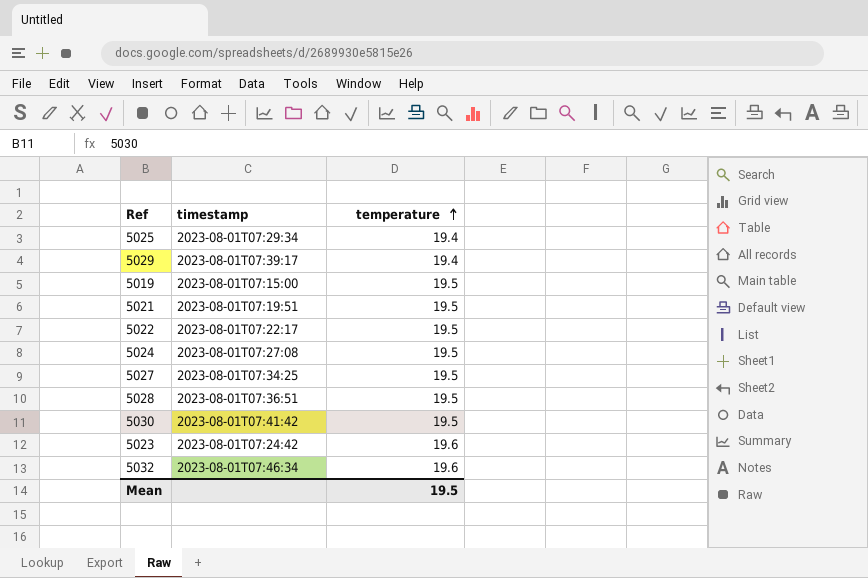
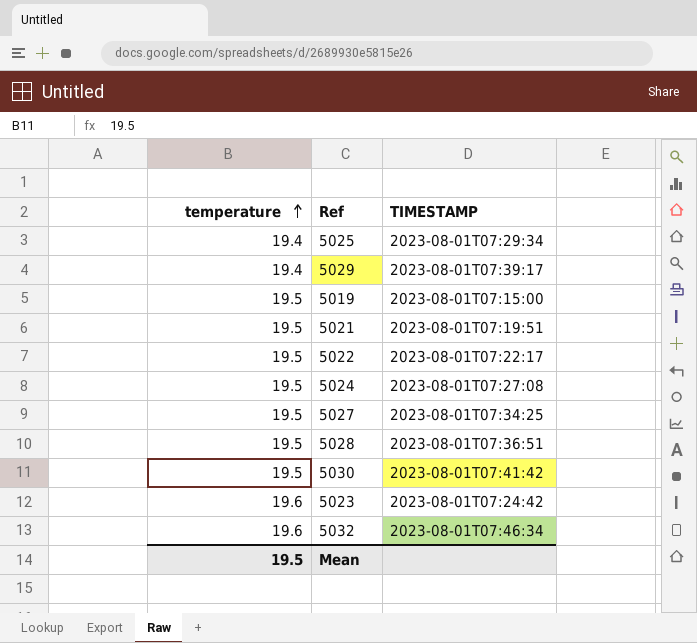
column temperature | position: 3 -> 1
column name: timestamp -> TIMESTAMP

